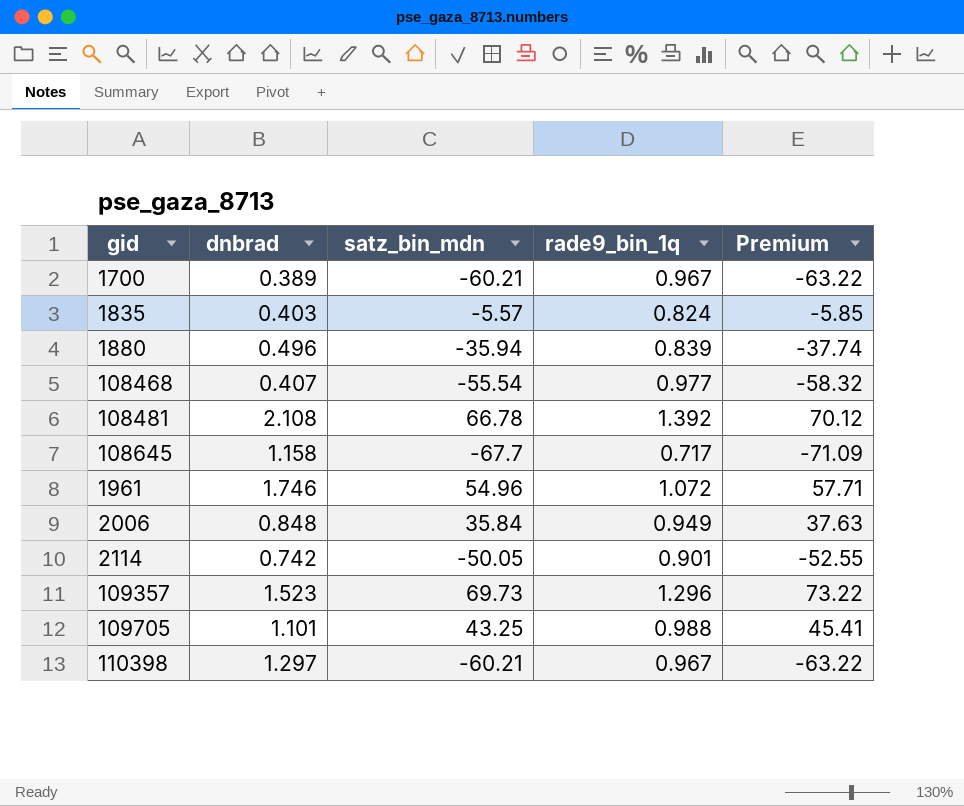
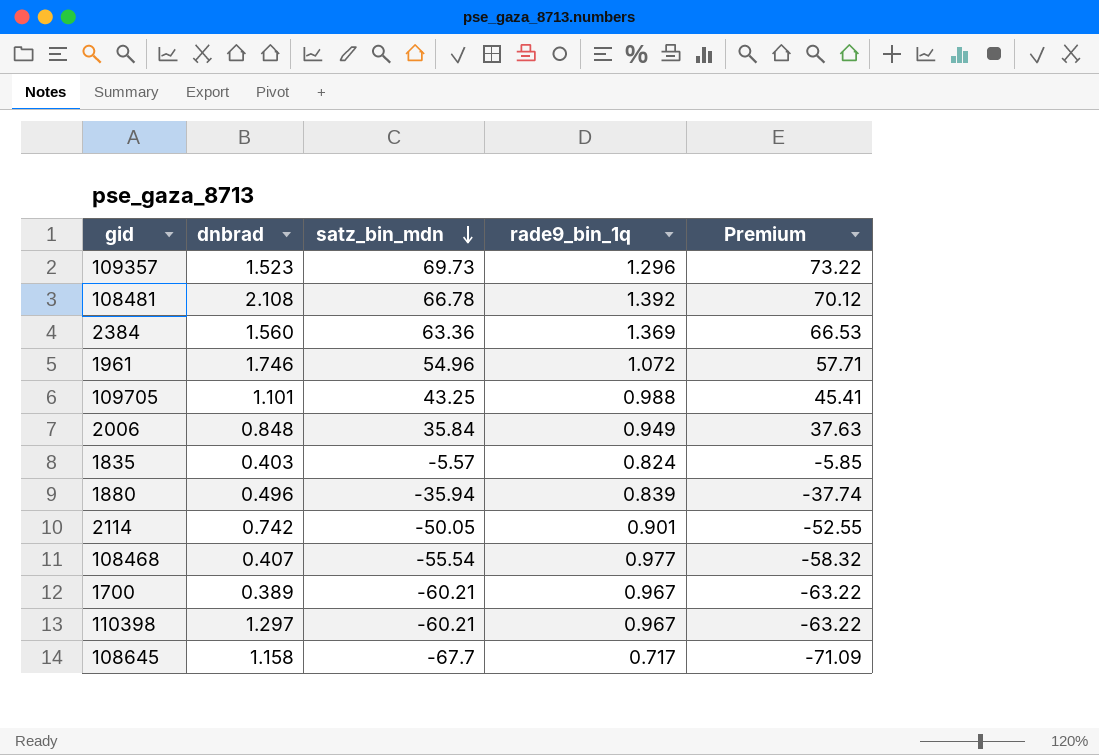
row order: none -> satz_bin_mdn descending
row 2384: none -> 1.560 | 63.36 | 1.369 | 66.53

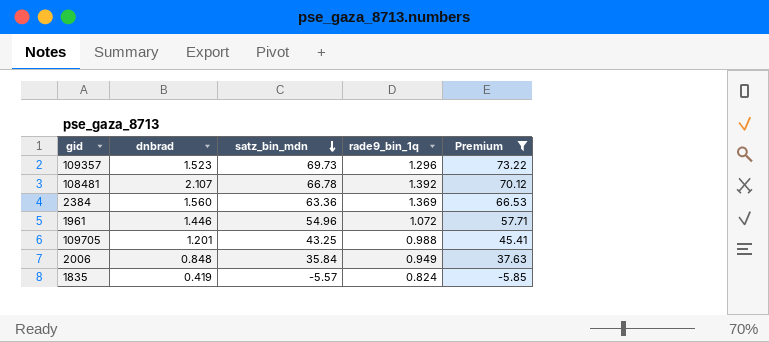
filter: none -> Premium >= -5.85
108481 | dnbrad: 2.108 -> 2.107
1961 | dnbrad: 1.746 -> 1.446
109705 | dnbrad: 1.101 -> 1.201
1835 | dnbrad: 0.403 -> 0.419

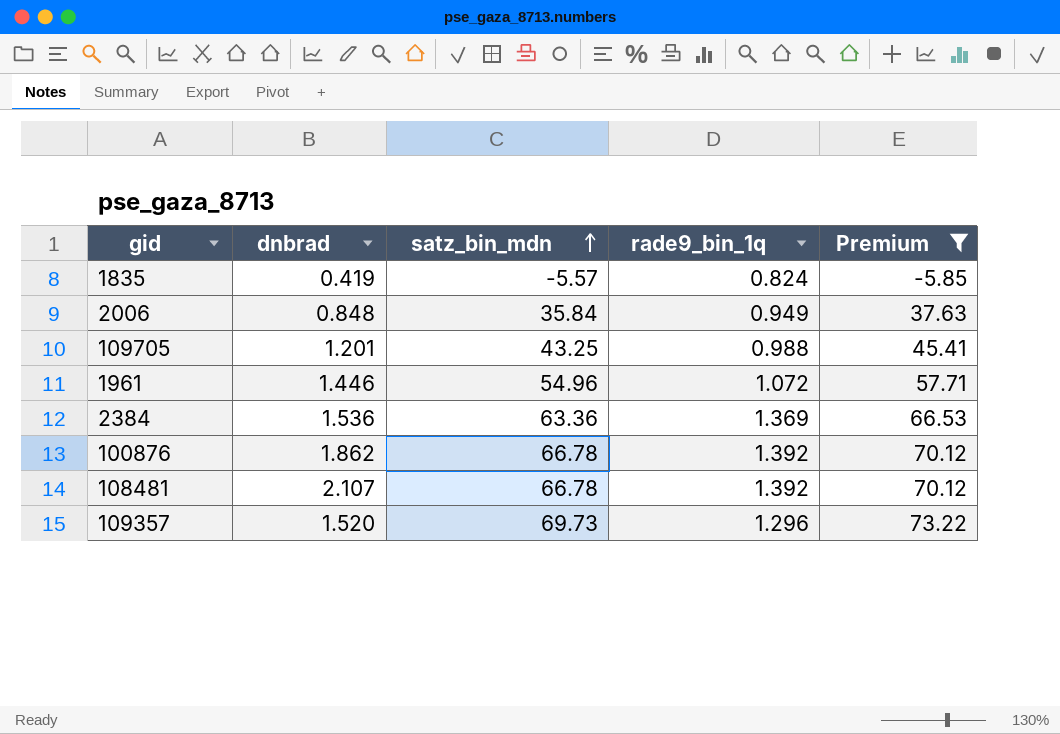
row order: satz_bin_mdn descending -> satz_bin_mdn ascending
2384 | dnbrad: 1.560 -> 1.536
row 100876: none -> 1.862 | 66.78 | 1.392 | 70.12
109357 | dnbrad: 1.523 -> 1.520

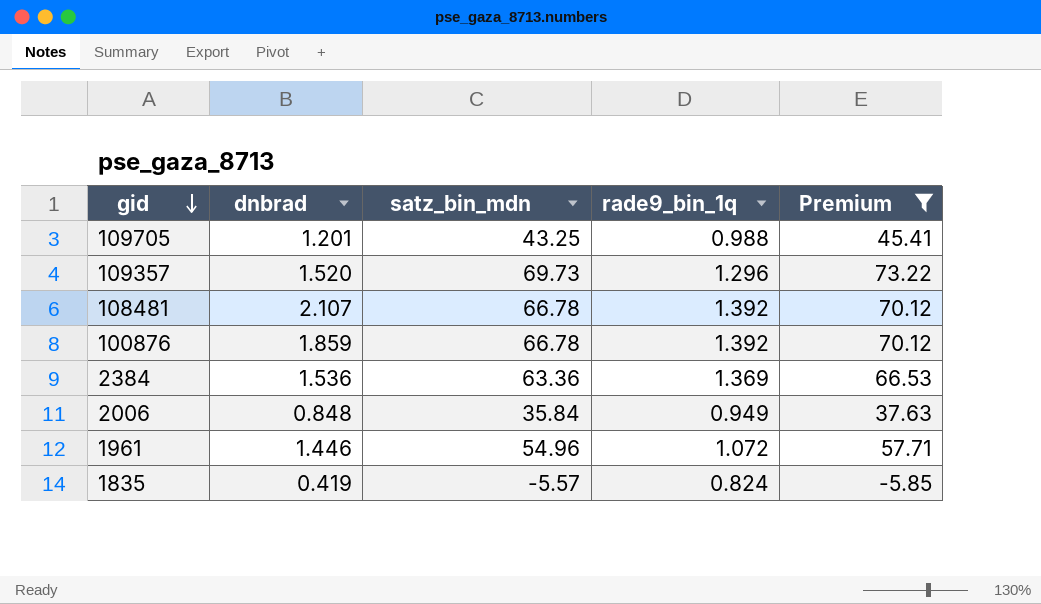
row order: satz_bin_mdn ascending -> gid descending
100876 | dnbrad: 1.862 -> 1.859

